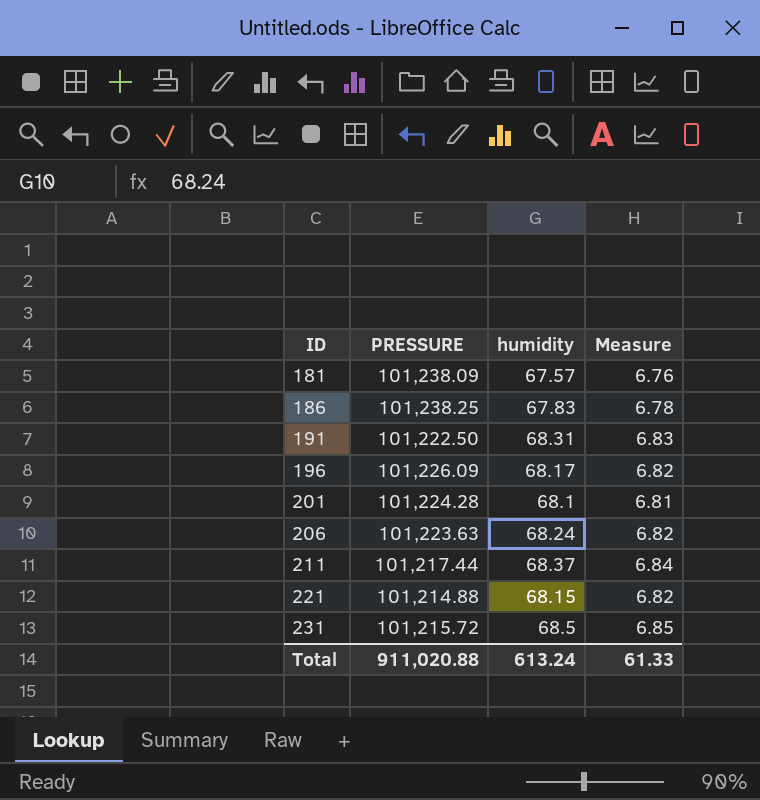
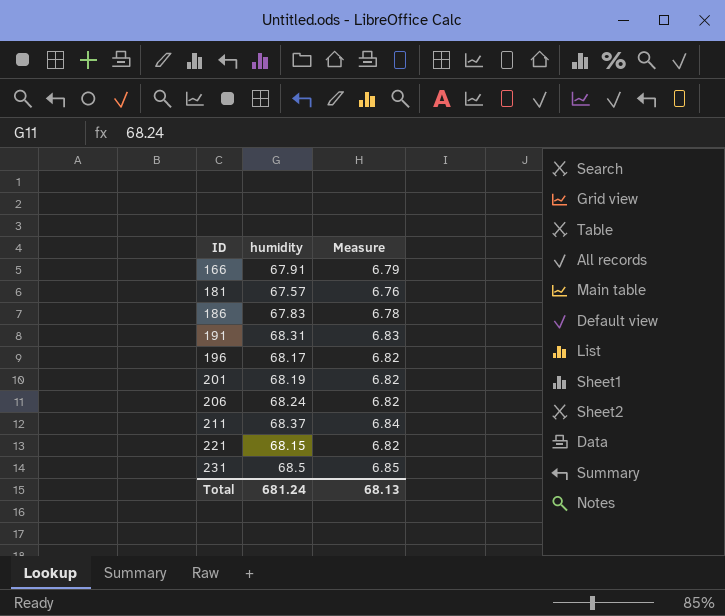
column PRESSURE | position: 2 -> none
row 166: none -> 67.91 | 6.79
201 | humidity: 68.1 -> 68.19
201 | Measure: 6.81 -> 6.82
Total | humidity: 613.24 -> 681.24
Total | Measure: 61.33 -> 68.13

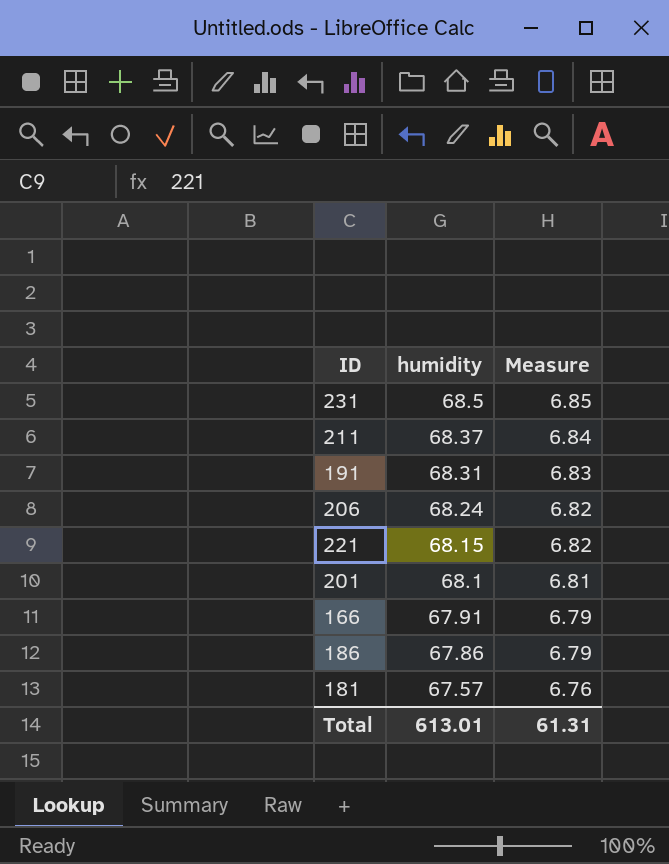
row order: ID ascending -> humidity descending
row 196: 68.17 | 6.82 -> none
201 | humidity: 68.19 -> 68.1
201 | Measure: 6.82 -> 6.81
186 | humidity: 67.83 -> 67.86
186 | Measure: 6.78 -> 6.79
Total | humidity: 681.24 -> 613.01
Total | Measure: 68.13 -> 61.31

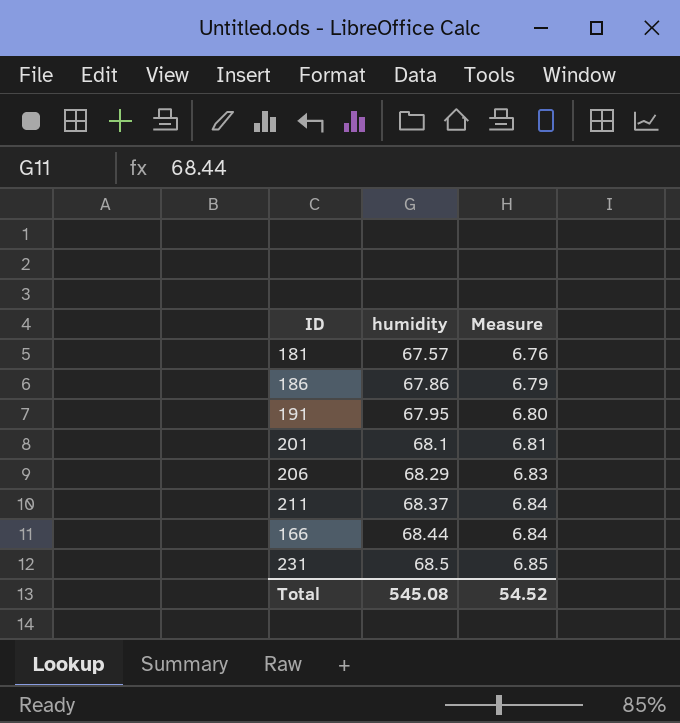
row order: humidity descending -> humidity ascending
row 221: 68.15 | 6.82 -> none
191 | humidity: 68.31 -> 67.95
191 | Measure: 6.83 -> 6.80
206 | humidity: 68.24 -> 68.29
206 | Measure: 6.82 -> 6.83
166 | humidity: 67.91 -> 68.44
166 | Measure: 6.79 -> 6.84
Total | humidity: 613.01 -> 545.08
Total | Measure: 61.31 -> 54.52

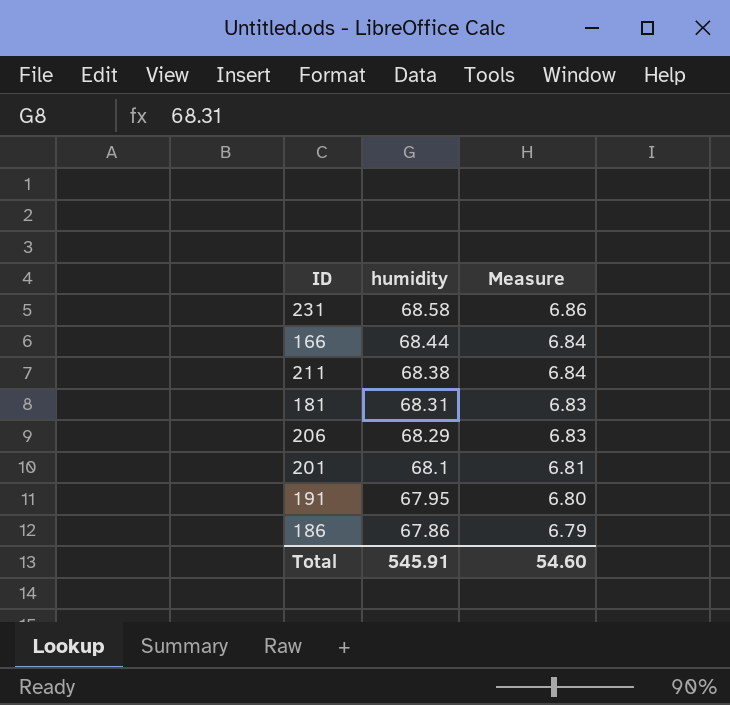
row order: humidity ascending -> humidity descending
231 | humidity: 68.5 -> 68.58
231 | Measure: 6.85 -> 6.86
211 | humidity: 68.37 -> 68.38
181 | humidity: 67.57 -> 68.31
181 | Measure: 6.76 -> 6.83
Total | humidity: 545.08 -> 545.91
Total | Measure: 54.52 -> 54.60

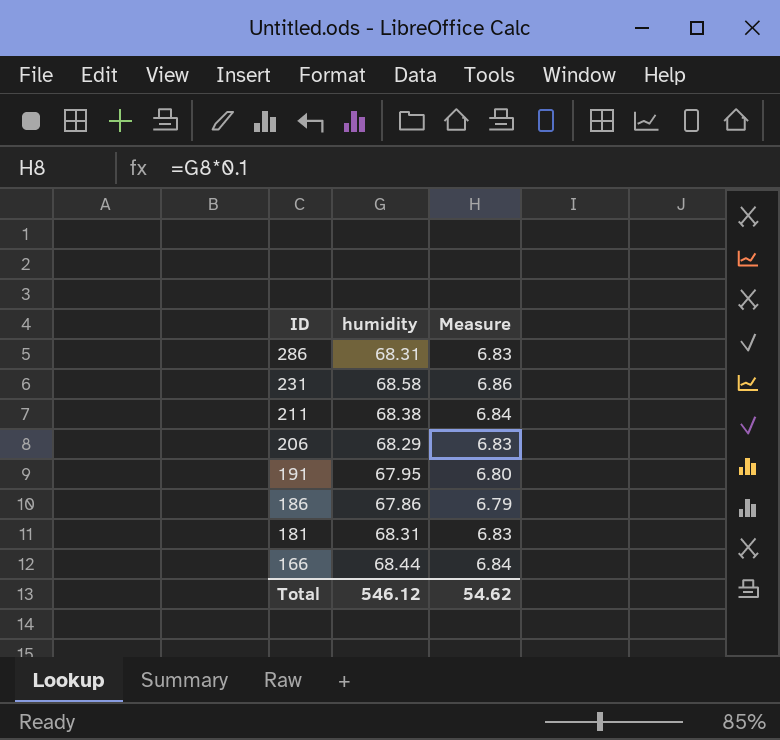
row order: humidity descending -> ID descending
row 201: 68.1 | 6.81 -> none
row 286: none -> 68.31 | 6.83
Total | humidity: 545.91 -> 546.12
Total | Measure: 54.60 -> 54.62

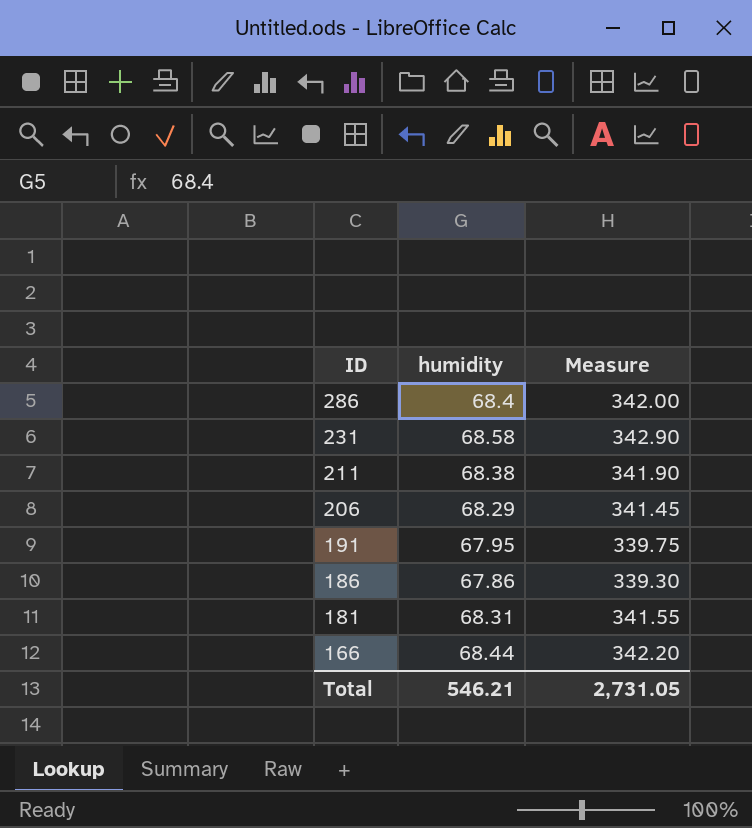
column Measure | formula: [humidity] * 0.1 -> [humidity] * 5
286 | humidity: 68.31 -> 68.4
Total | humidity: 546.12 -> 546.21
Total | Measure: 54.62 -> 2,731.05

